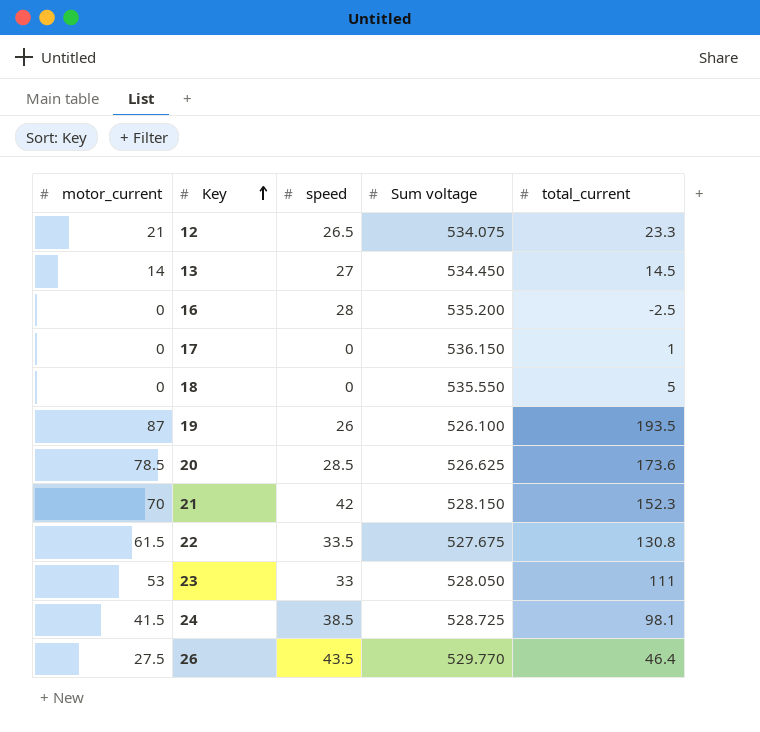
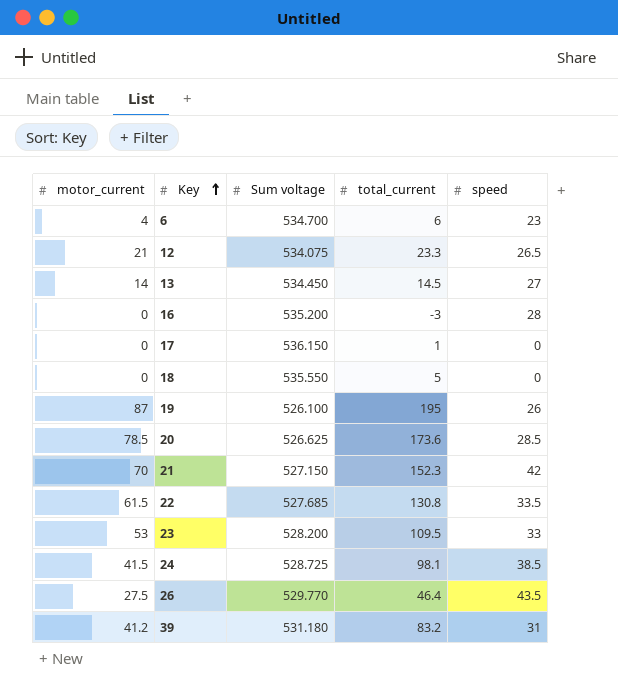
column speed | position: 3 -> 5
row 6: none -> 4 | 534.700 | 6 | 23
16 | total_current: -2.5 -> -3
19 | total_current: 193.5 -> 195
21 | Sum voltage: 528.150 -> 527.150
22 | Sum voltage: 527.675 -> 527.685
23 | Sum voltage: 528.050 -> 528.200
23 | total_current: 111 -> 109.5
row 39: none -> 41.2 | 531.180 | 83.2 | 31

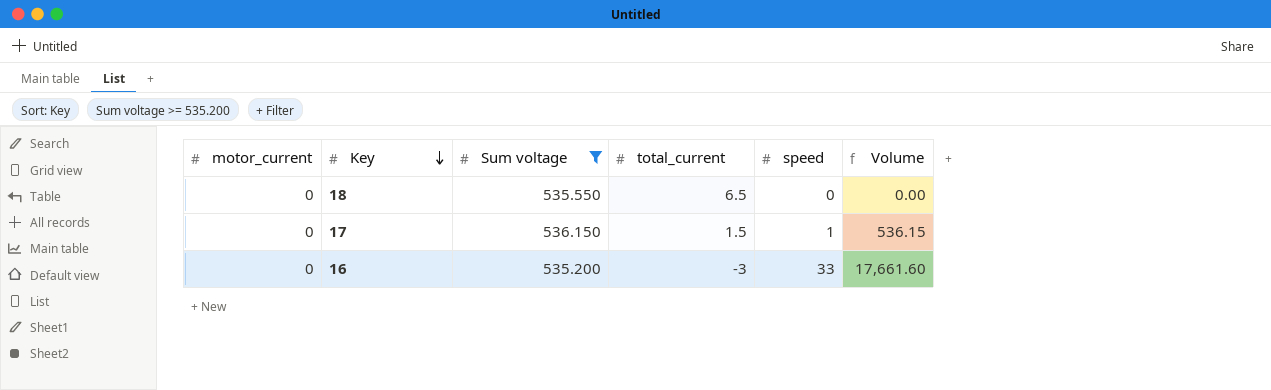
filter: none -> Sum voltage >= 535.200
row order: Key ascending -> Key descending
column Volume | formula: none -> [Sum voltage] * [speed]
18 | total_current: 5 -> 6.5
17 | total_current: 1 -> 1.5
17 | speed: 0 -> 1
16 | speed: 28 -> 33

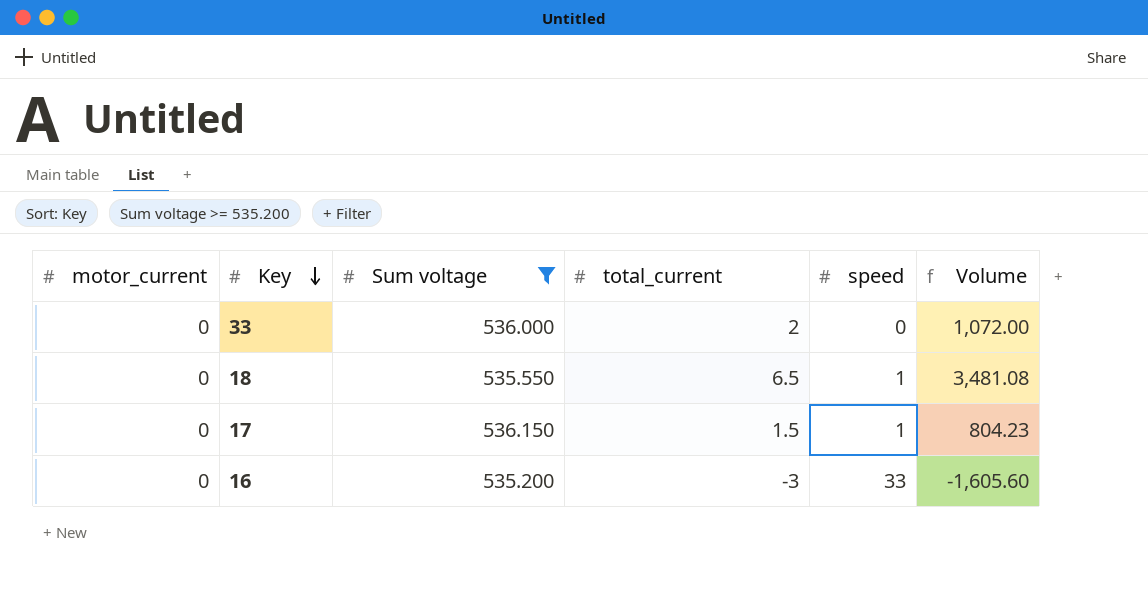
column Volume | formula: [Sum voltage] * [speed] -> [Sum voltage] * [total_current]
row 33: none -> 0 | 536.000 | 2 | 0 | 1,072.00
18 | speed: 0 -> 1

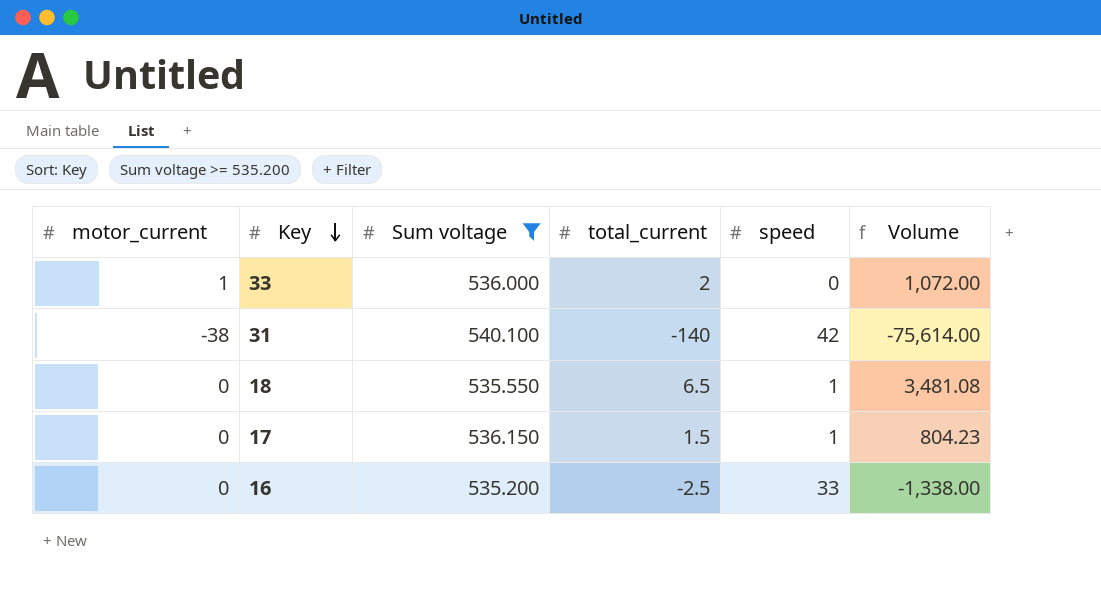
33 | motor_current: 0 -> 1
row 31: none -> -38 | 540.100 | -140 | 42 | -75,614.00
16 | total_current: -3 -> -2.5
16 | Volume: -1,605.60 -> -1,338.00

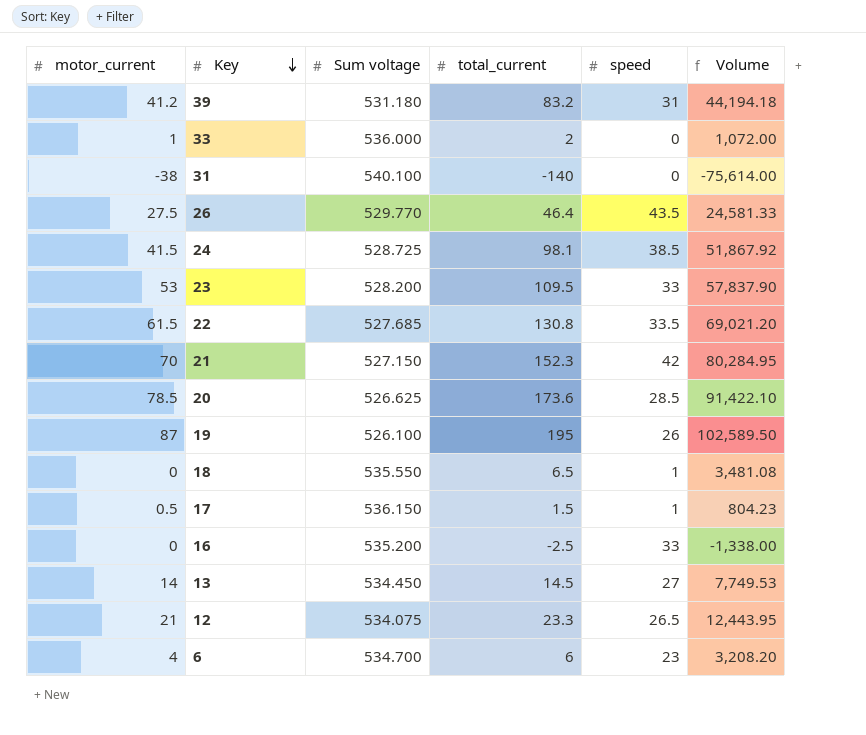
filter: Sum voltage >= 535.200 -> none
31 | speed: 42 -> 0
17 | motor_current: 0 -> 0.5

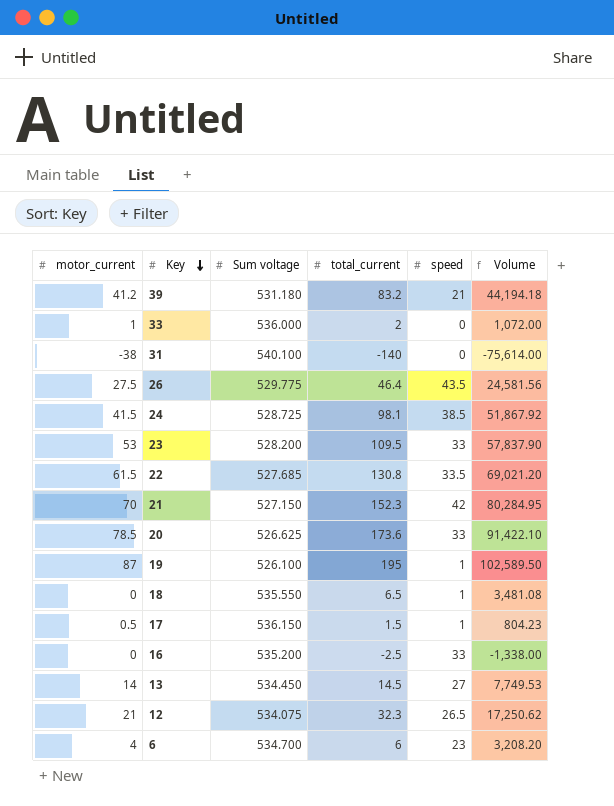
39 | speed: 31 -> 21
26 | Sum voltage: 529.770 -> 529.775
26 | Volume: 24,581.33 -> 24,581.56
20 | speed: 28.5 -> 33
19 | speed: 26 -> 1
12 | total_current: 23.3 -> 32.3
12 | Volume: 12,443.95 -> 17,250.62

